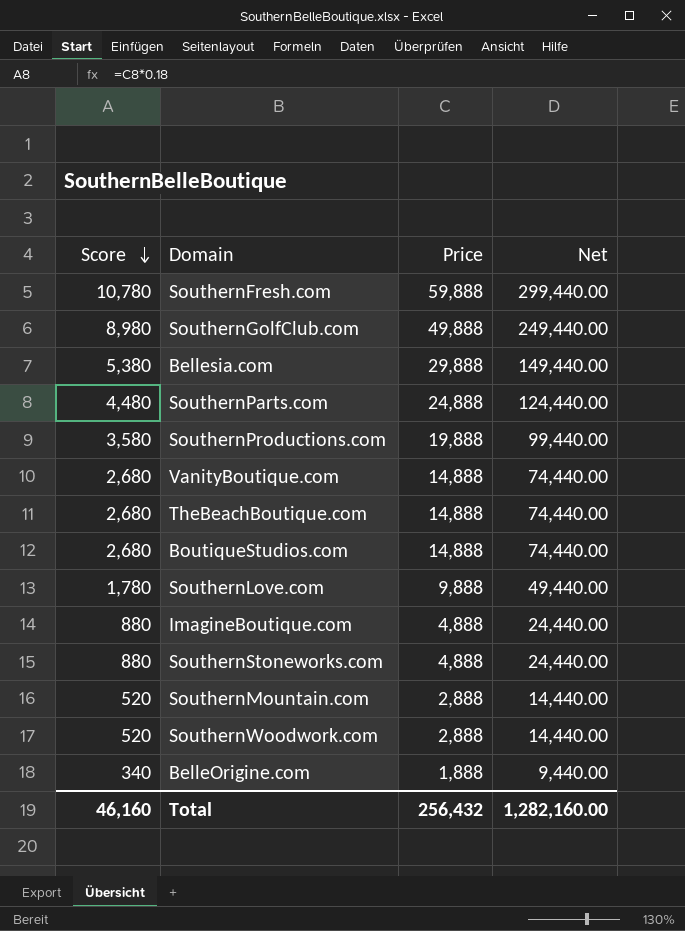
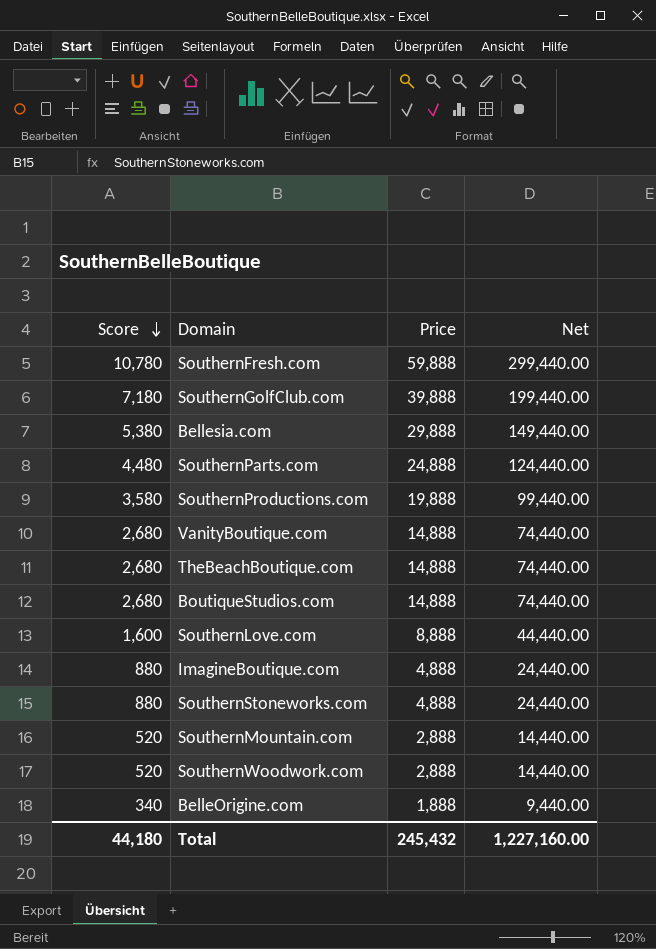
SouthernGolfClub.com | Score: 8,980 -> 7,180
SouthernGolfClub.com | Price: 49,888 -> 39,888
SouthernGolfClub.com | Net: 249,440.00 -> 199,440.00
SouthernLove.com | Score: 1,780 -> 1,600
SouthernLove.com | Price: 9,888 -> 8,888
SouthernLove.com | Net: 49,440.00 -> 44,440.00
Total | Score: 46,160 -> 44,180
Total | Price: 256,432 -> 245,432
Total | Net: 1,282,160.00 -> 1,227,160.00

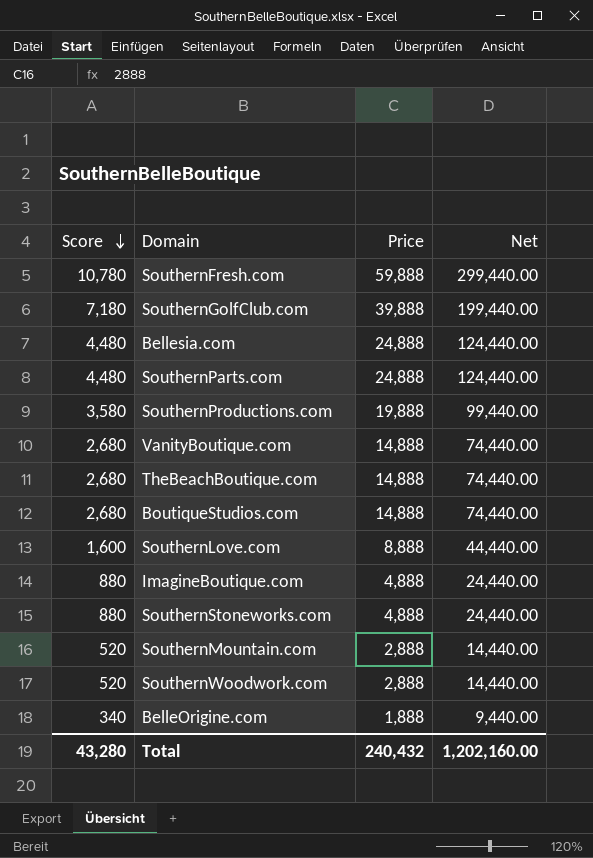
Bellesia.com | Score: 5,380 -> 4,480
Bellesia.com | Price: 29,888 -> 24,888
Bellesia.com | Net: 149,440.00 -> 124,440.00
Total | Score: 44,180 -> 43,280
Total | Price: 245,432 -> 240,432
Total | Net: 1,227,160.00 -> 1,202,160.00

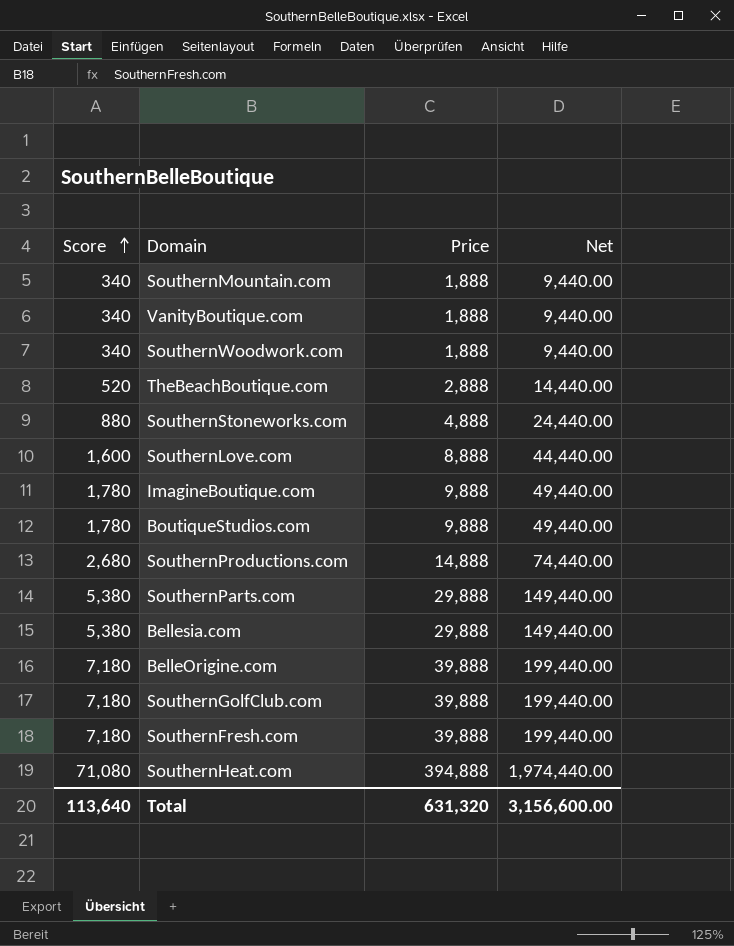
row order: Score descending -> Score ascending
SouthernMountain.com | Score: 520 -> 340
SouthernMountain.com | Price: 2,888 -> 1,888
SouthernMountain.com | Net: 14,440.00 -> 9,440.00
VanityBoutique.com | Score: 2,680 -> 340
VanityBoutique.com | Price: 14,888 -> 1,888
VanityBoutique.com | Net: 74,440.00 -> 9,440.00
SouthernWoodwork.com | Score: 520 -> 340
SouthernWoodwork.com | Price: 2,888 -> 1,888
SouthernWoodwork.com | Net: 14,440.00 -> 9,440.00
TheBeachBoutique.com | Score: 2,680 -> 520
TheBeachBoutique.com | Price: 14,888 -> 2,888
TheBeachBoutique.com | Net: 74,440.00 -> 14,440.00
ImagineBoutique.com | Score: 880 -> 1,780
ImagineBoutique.com | Price: 4,888 -> 9,888
ImagineBoutique.com | Net: 24,440.00 -> 49,440.00
BoutiqueStudios.com | Score: 2,680 -> 1,780
BoutiqueStudios.com | Price: 14,888 -> 9,888
BoutiqueStudios.com | Net: 74,440.00 -> 49,440.00
SouthernProductions.com | Score: 3,580 -> 2,680
SouthernProductions.com | Price: 19,888 -> 14,888
SouthernProductions.com | Net: 99,440.00 -> 74,440.00
SouthernParts.com | Score: 4,480 -> 5,380
SouthernParts.com | Price: 24,888 -> 29,888
SouthernParts.com | Net: 124,440.00 -> 149,440.00
Bellesia.com | Score: 4,480 -> 5,380
Bellesia.com | Price: 24,888 -> 29,888
Bellesia.com | Net: 124,440.00 -> 149,440.00
BelleOrigine.com | Score: 340 -> 7,180
BelleOrigine.com | Price: 1,888 -> 39,888
BelleOrigine.com | Net: 9,440.00 -> 199,440.00
SouthernFresh.com | Score: 10,780 -> 7,180
SouthernFresh.com | Price: 59,888 -> 39,888
SouthernFresh.com | Net: 299,440.00 -> 199,440.00
row SouthernHeat.com: none -> 71,080 | 394,888 | 1,974,440.00
Total | Score: 43,280 -> 113,640
Total | Price: 240,432 -> 631,320
Total | Net: 1,202,160.00 -> 3,156,600.00

